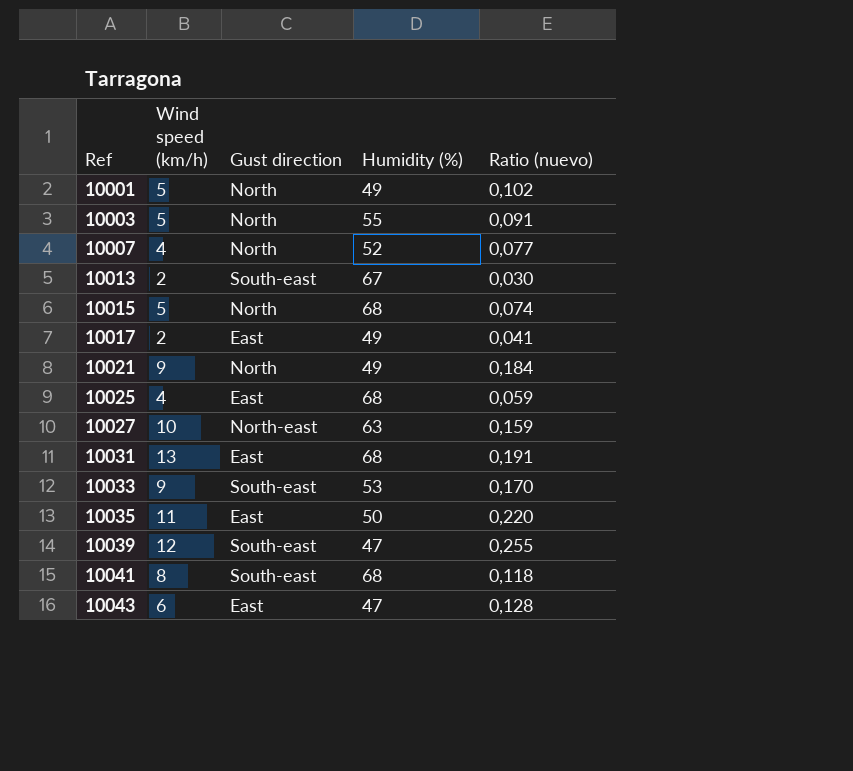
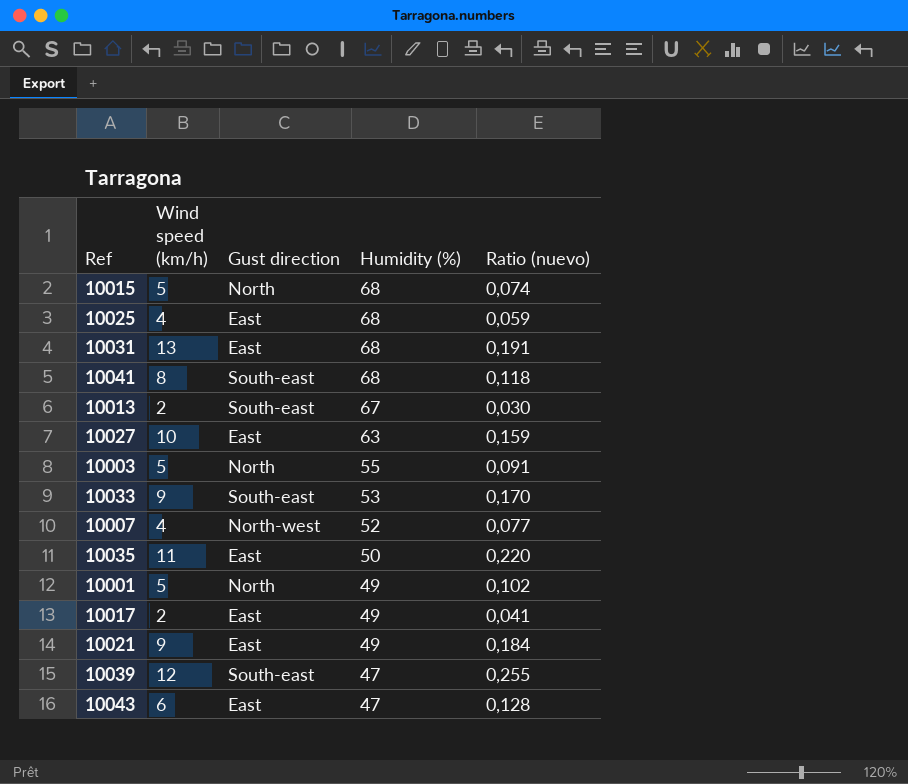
row order: Ref ascending -> Humidity (%) descending
10027 | Gust direction: North-east -> East
10007 | Gust direction: North -> North-west
10021 | Gust direction: North -> East

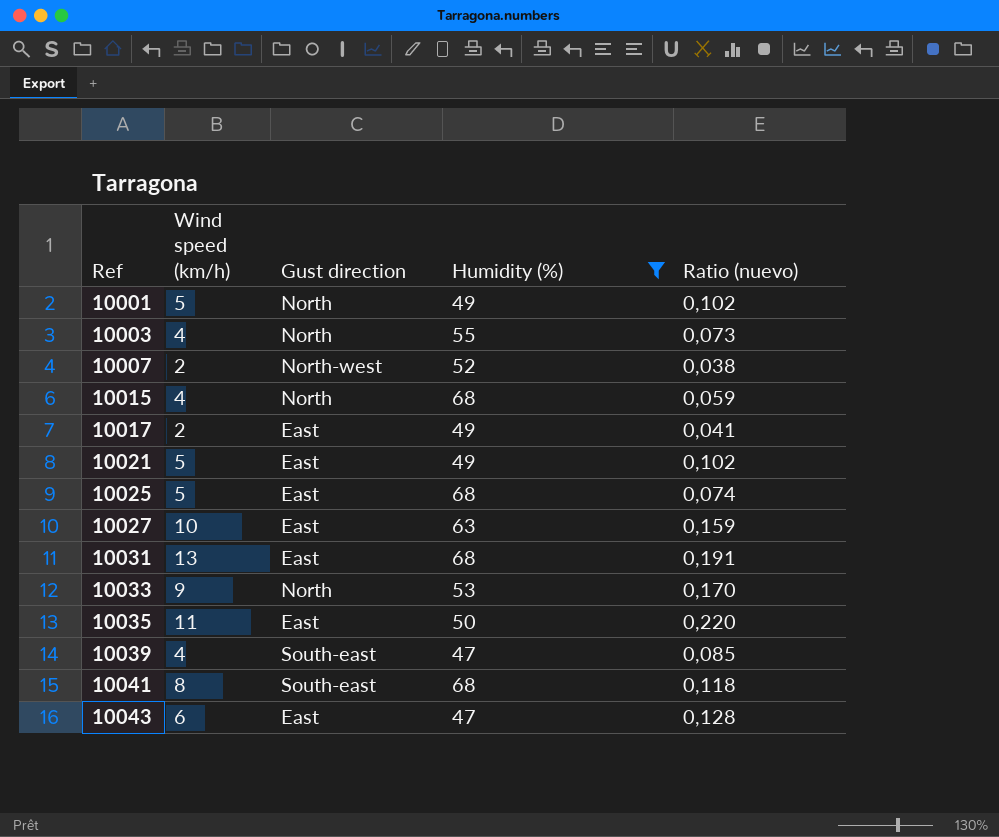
filter: none -> Humidity (%) != 67
row order: Humidity (%) descending -> Ref ascending
10003 | Wind speed (km/h): 5 -> 4
10003 | Ratio (nuevo): 0,091 -> 0,073
10007 | Wind speed (km/h): 4 -> 2
10007 | Ratio (nuevo): 0,077 -> 0,038
10015 | Wind speed (km/h): 5 -> 4
10015 | Ratio (nuevo): 0,074 -> 0,059
10021 | Wind speed (km/h): 9 -> 5
10021 | Ratio (nuevo): 0,184 -> 0,102
10025 | Wind speed (km/h): 4 -> 5
10025 | Ratio (nuevo): 0,059 -> 0,074
10033 | Gust direction: South-east -> North
10039 | Wind speed (km/h): 12 -> 4
10039 | Ratio (nuevo): 0,255 -> 0,085

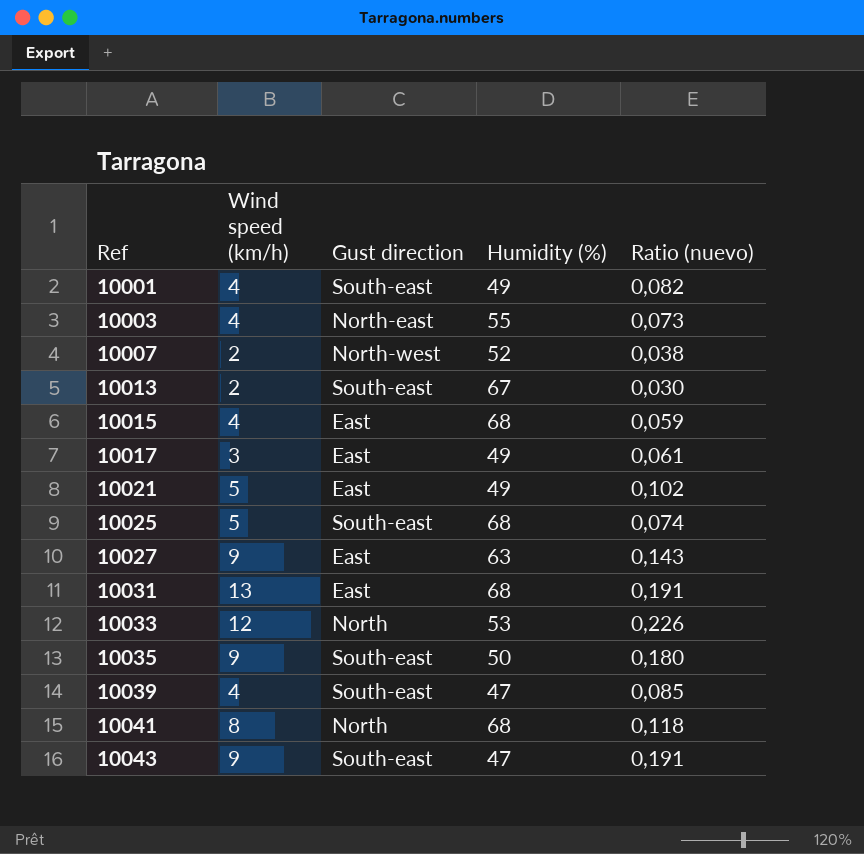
filter: Humidity (%) != 67 -> none
10001 | Wind speed (km/h): 5 -> 4
10001 | Gust direction: North -> South-east
10001 | Ratio (nuevo): 0,102 -> 0,082
10003 | Gust direction: North -> North-east
10015 | Gust direction: North -> East
10017 | Wind speed (km/h): 2 -> 3
10017 | Ratio (nuevo): 0,041 -> 0,061
10025 | Gust direction: East -> South-east
10027 | Wind speed (km/h): 10 -> 9
10027 | Ratio (nuevo): 0,159 -> 0,143
10033 | Wind speed (km/h): 9 -> 12
10033 | Ratio (nuevo): 0,170 -> 0,226
10035 | Wind speed (km/h): 11 -> 9
10035 | Gust direction: East -> South-east
10035 | Ratio (nuevo): 0,220 -> 0,180
10041 | Gust direction: South-east -> North
10043 | Wind speed (km/h): 6 -> 9
10043 | Gust direction: East -> South-east
10043 | Ratio (nuevo): 0,128 -> 0,191

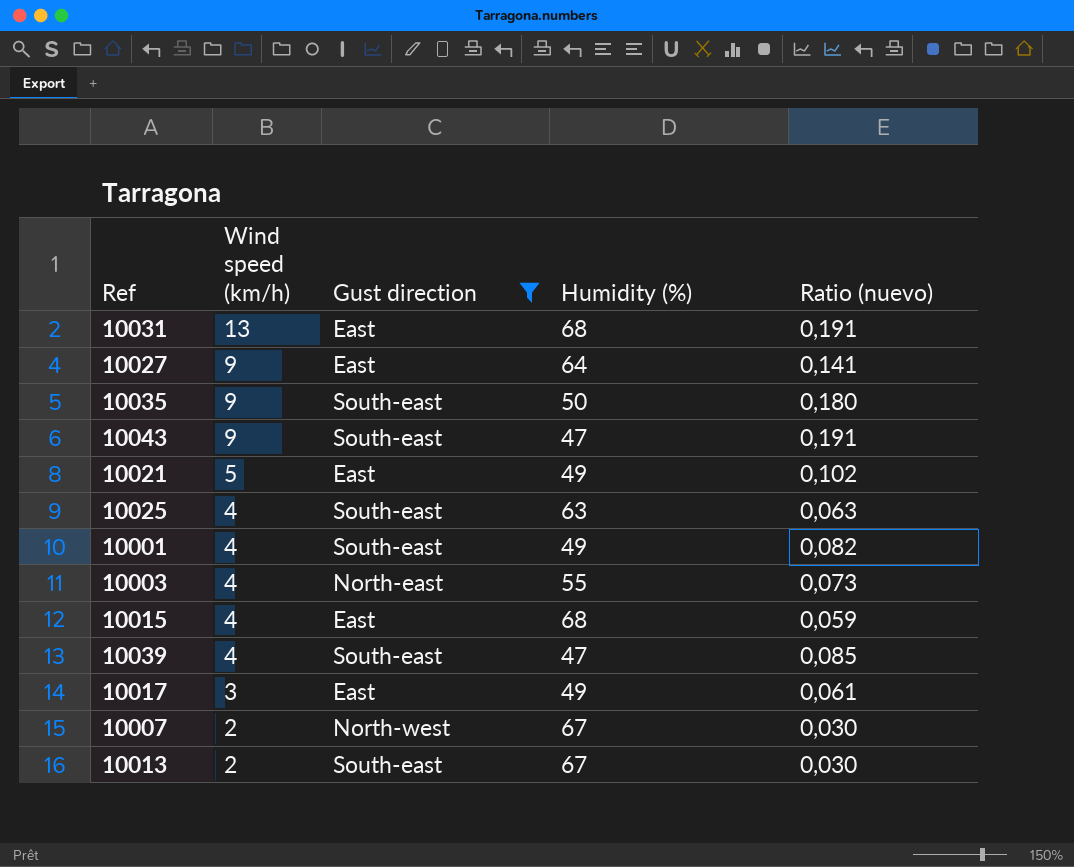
filter: none -> Gust direction != North
row order: Ref ascending -> Wind speed (km/h) descending
10027 | Humidity (%): 63 -> 64
10027 | Ratio (nuevo): 0,143 -> 0,141
10025 | Wind speed (km/h): 5 -> 4
10025 | Humidity (%): 68 -> 63
10025 | Ratio (nuevo): 0,074 -> 0,063
10007 | Humidity (%): 52 -> 67
10007 | Ratio (nuevo): 0,038 -> 0,030

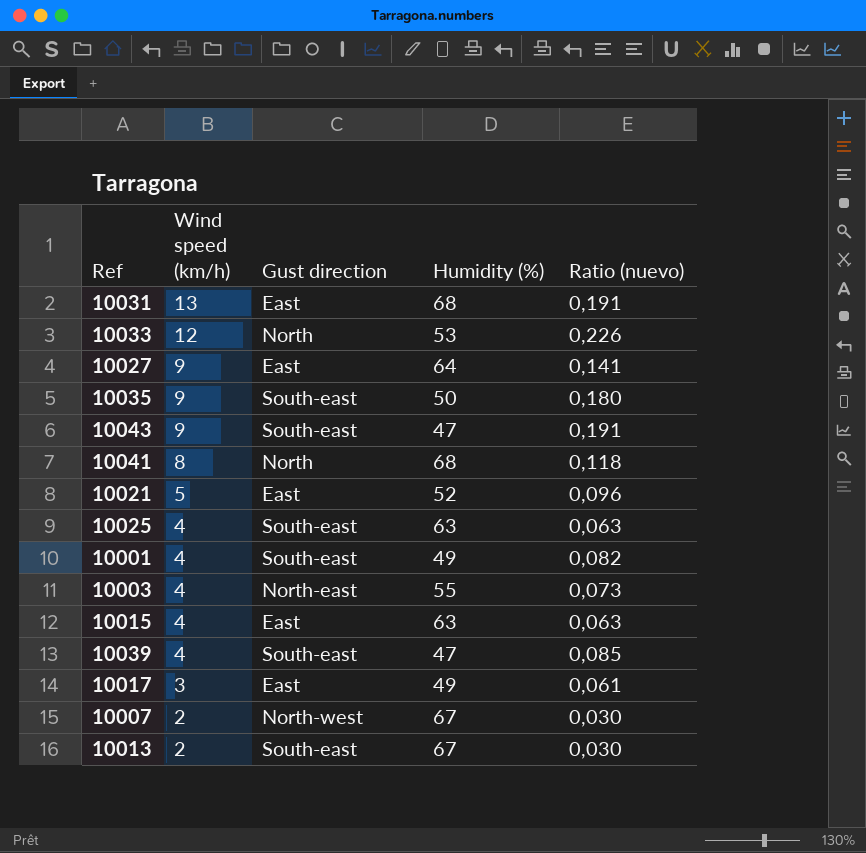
filter: Gust direction != North -> none
10021 | Humidity (%): 49 -> 52
10021 | Ratio (nuevo): 0,102 -> 0,096
10015 | Humidity (%): 68 -> 63
10015 | Ratio (nuevo): 0,059 -> 0,063

